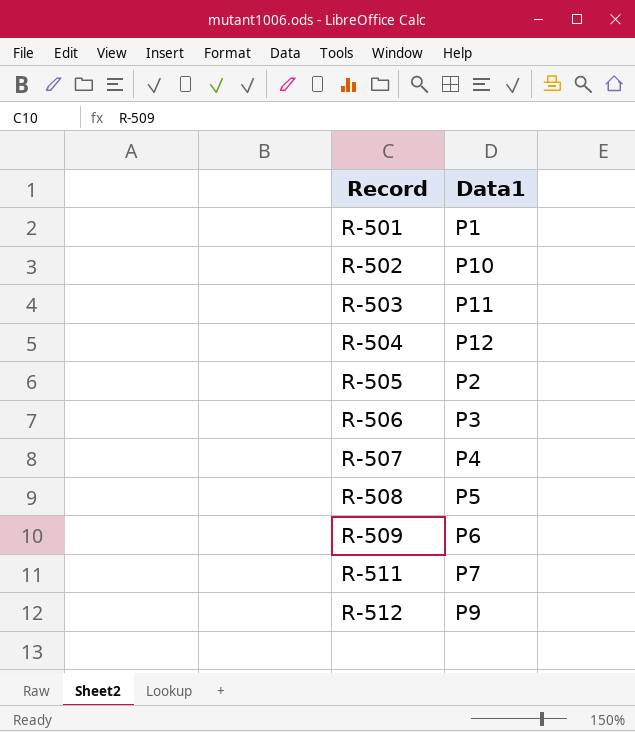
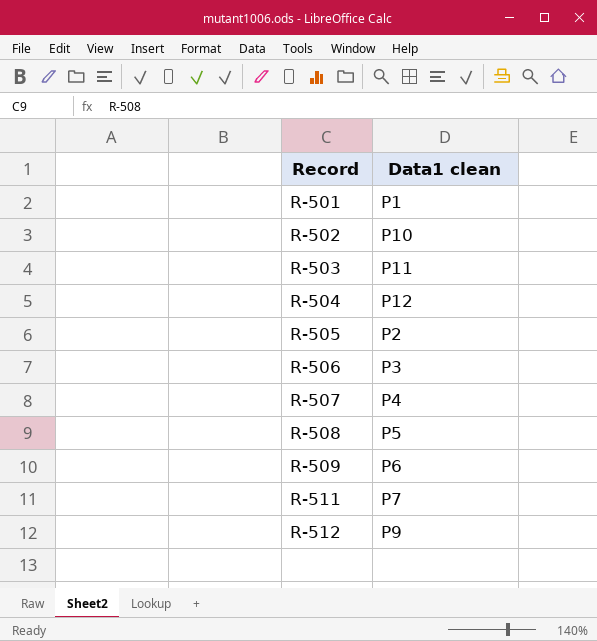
column name: Data1 -> Data1 clean

